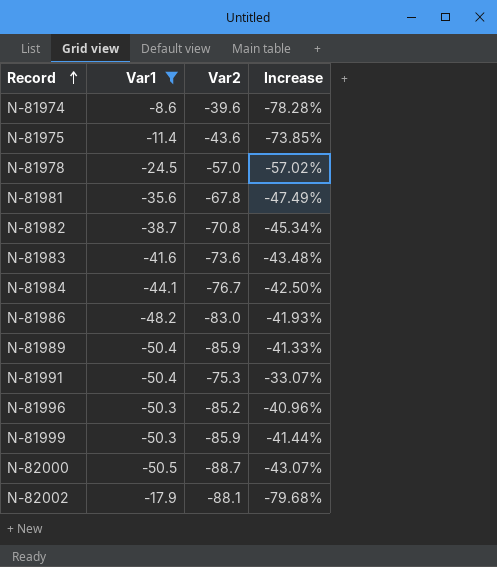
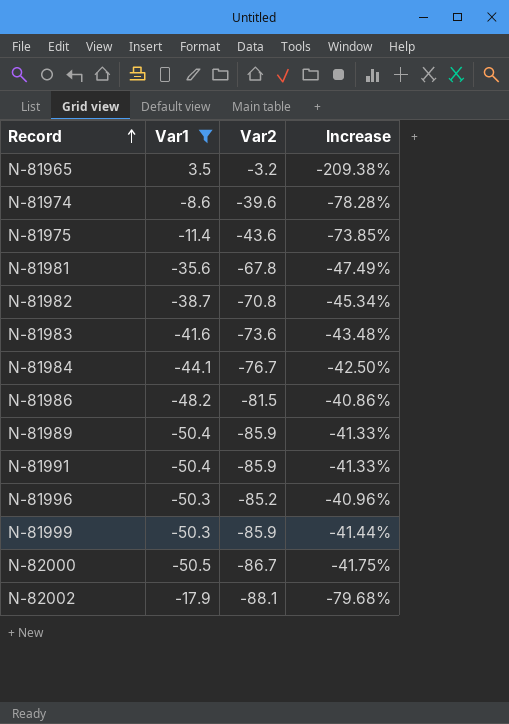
row N-81978: -24.5 | -57.0 | -57.02% -> none
row N-81965: none -> 3.5 | -3.2 | -209.38%
N-81986 | Var2: -83.0 -> -81.5
N-81986 | Increase: -41.93% -> -40.86%
N-81991 | Var2: -75.3 -> -85.9
N-81991 | Increase: -33.07% -> -41.33%
N-82000 | Var2: -88.7 -> -86.7
N-82000 | Increase: -43.07% -> -41.75%

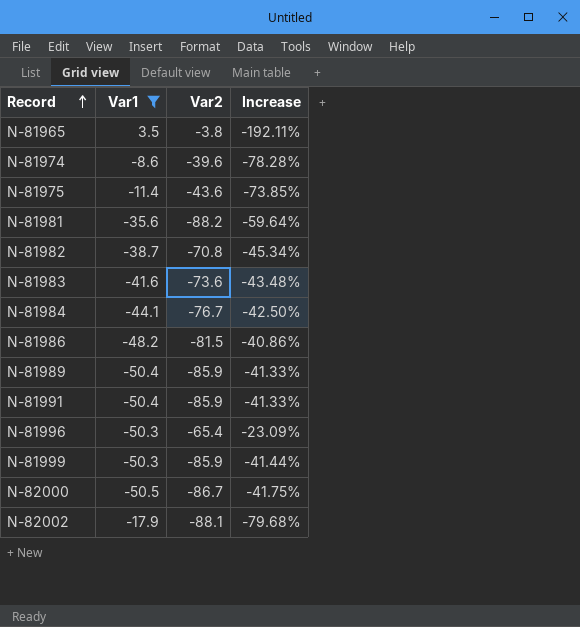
N-81965 | Var2: -3.2 -> -3.8
N-81965 | Increase: -209.38% -> -192.11%
N-81981 | Var2: -67.8 -> -88.2
N-81981 | Increase: -47.49% -> -59.64%
N-81996 | Var2: -85.2 -> -65.4
N-81996 | Increase: -40.96% -> -23.09%

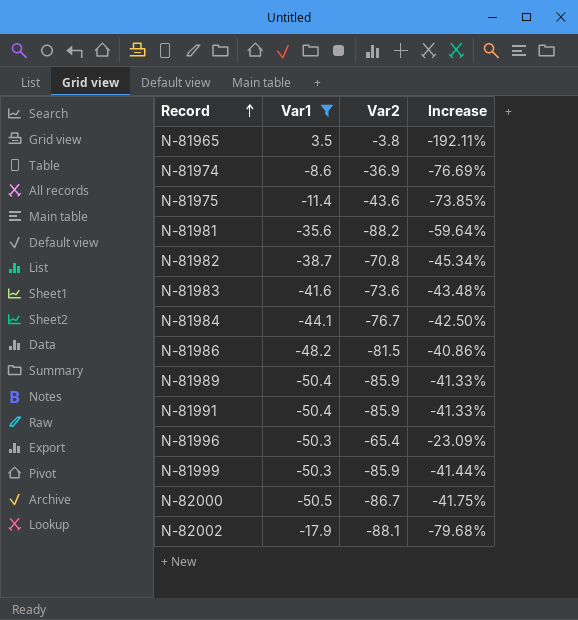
N-81974 | Var2: -39.6 -> -36.9
N-81974 | Increase: -78.28% -> -76.69%

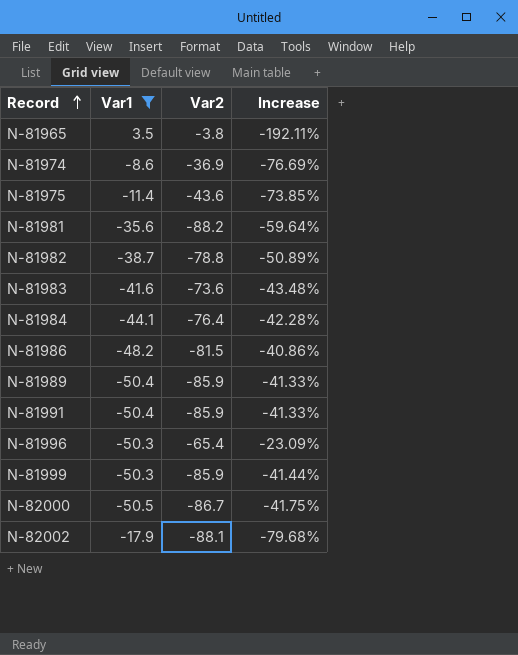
N-81982 | Var2: -70.8 -> -78.8
N-81982 | Increase: -45.34% -> -50.89%
N-81984 | Var2: -76.7 -> -76.4
N-81984 | Increase: -42.50% -> -42.28%

